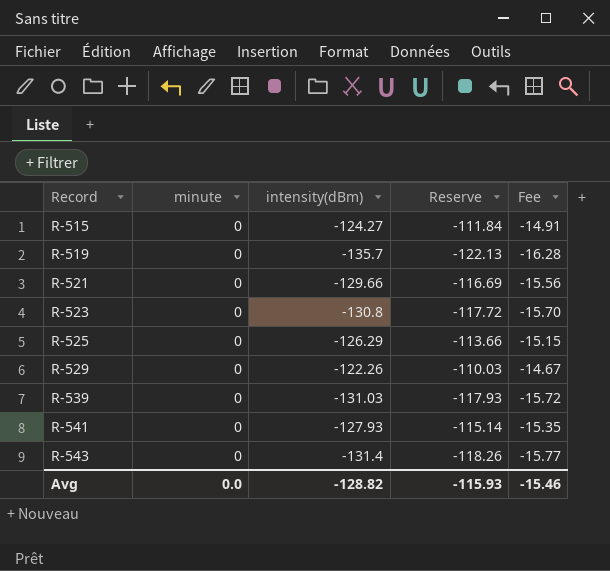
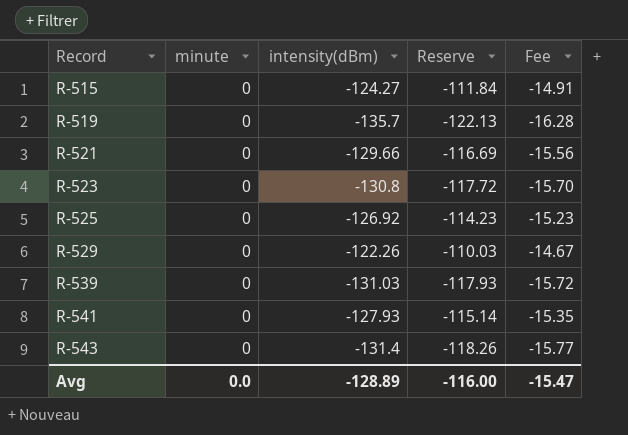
R-525 | intensity(dBm): -126.29 -> -126.92
R-525 | Reserve: -113.66 -> -114.23
R-525 | Fee: -15.15 -> -15.23
Avg | intensity(dBm): -128.82 -> -128.89
Avg | Reserve: -115.93 -> -116.00
Avg | Fee: -15.46 -> -15.47

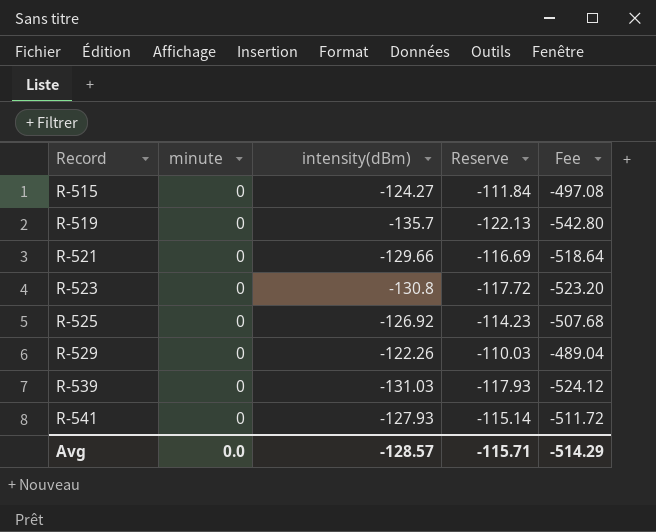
column Fee | formula: [intensity(dBm)] * 0.12 -> [intensity(dBm)] * 4
row R-543: 0 | -131.4 | -118.26 | -15.77 -> none
Avg | intensity(dBm): -128.89 -> -128.57
Avg | Reserve: -116.00 -> -115.71
Avg | Fee: -15.47 -> -514.29

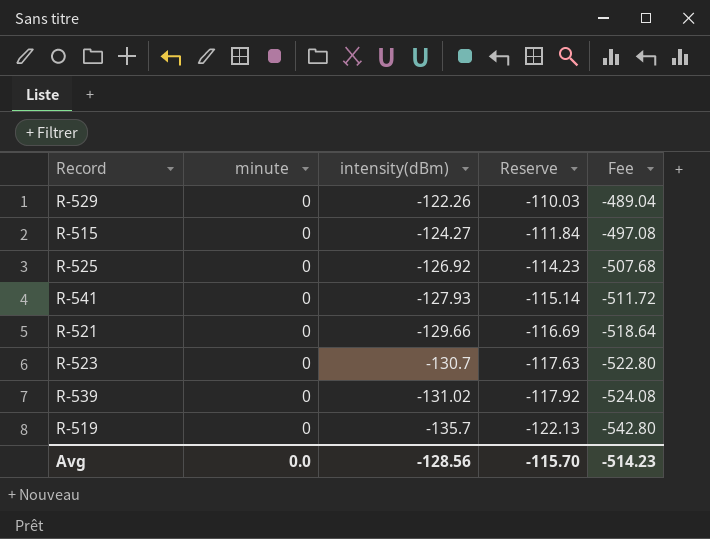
row order: Record ascending -> intensity(dBm) descending
R-523 | intensity(dBm): -130.8 -> -130.7
R-523 | Reserve: -117.72 -> -117.63
R-523 | Fee: -523.20 -> -522.80
R-539 | intensity(dBm): -131.03 -> -131.02
R-539 | Reserve: -117.93 -> -117.92
R-539 | Fee: -524.12 -> -524.08
Avg | intensity(dBm): -128.57 -> -128.56
Avg | Reserve: -115.71 -> -115.70
Avg | Fee: -514.29 -> -514.23

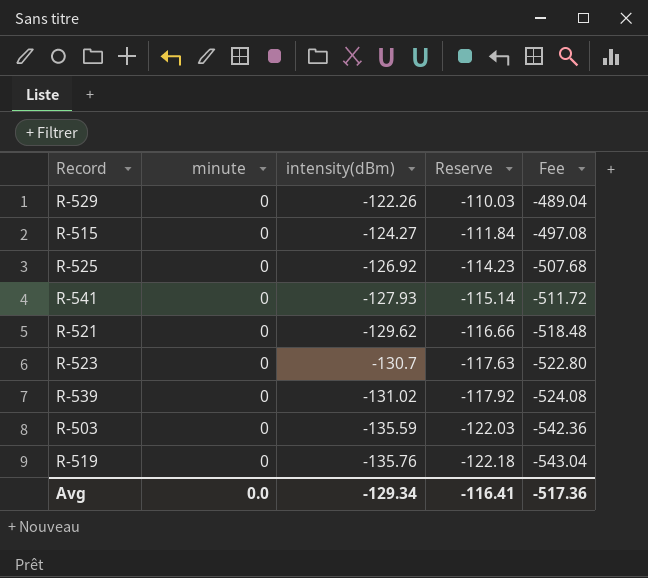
R-521 | intensity(dBm): -129.66 -> -129.62
R-521 | Reserve: -116.69 -> -116.66
R-521 | Fee: -518.64 -> -518.48
row R-503: none -> 0 | -135.59 | -122.03 | -542.36
R-519 | intensity(dBm): -135.7 -> -135.76
R-519 | Reserve: -122.13 -> -122.18
R-519 | Fee: -542.80 -> -543.04
Avg | intensity(dBm): -128.56 -> -129.34
Avg | Reserve: -115.70 -> -116.41
Avg | Fee: -514.23 -> -517.36

